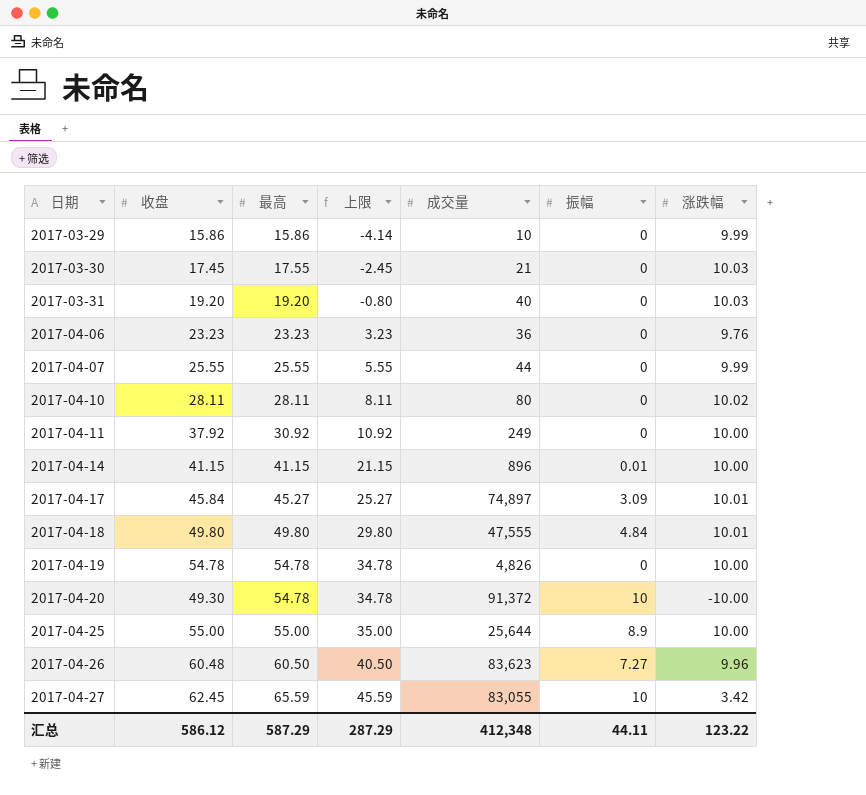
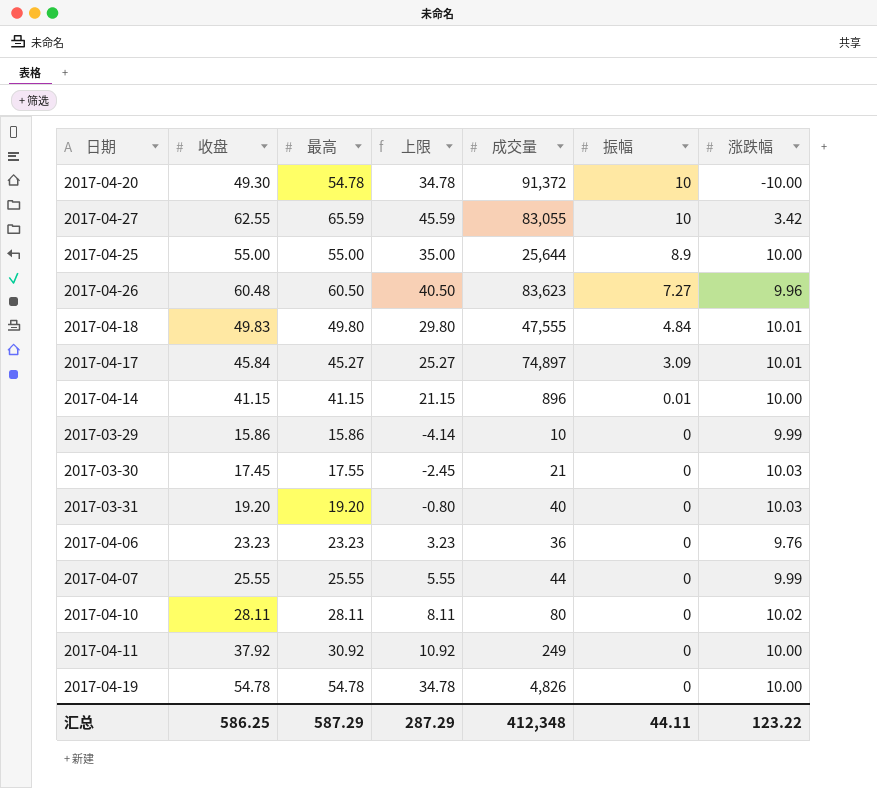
row order: 日期 ascending -> 振幅 descending
2017-04-27 | 收盘: 62.45 -> 62.55
2017-04-18 | 收盘: 49.80 -> 49.83
汇总 | 收盘: 586.12 -> 586.25

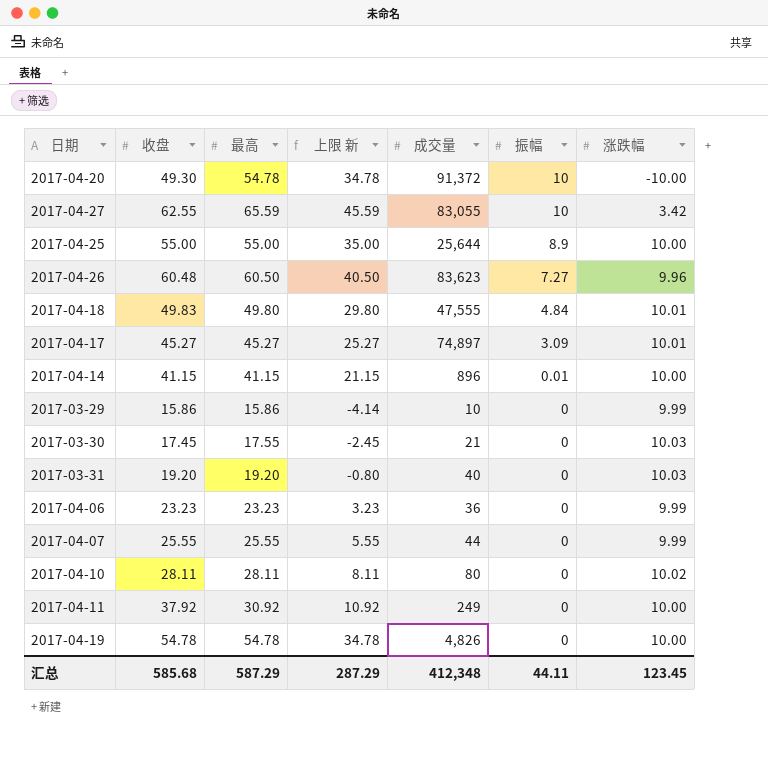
column name: 上限 -> 上限 新
2017-04-17 | 收盘: 45.84 -> 45.27
2017-04-06 | 涨跌幅: 9.76 -> 9.99
汇总 | 收盘: 586.25 -> 585.68
汇总 | 涨跌幅: 123.22 -> 123.45

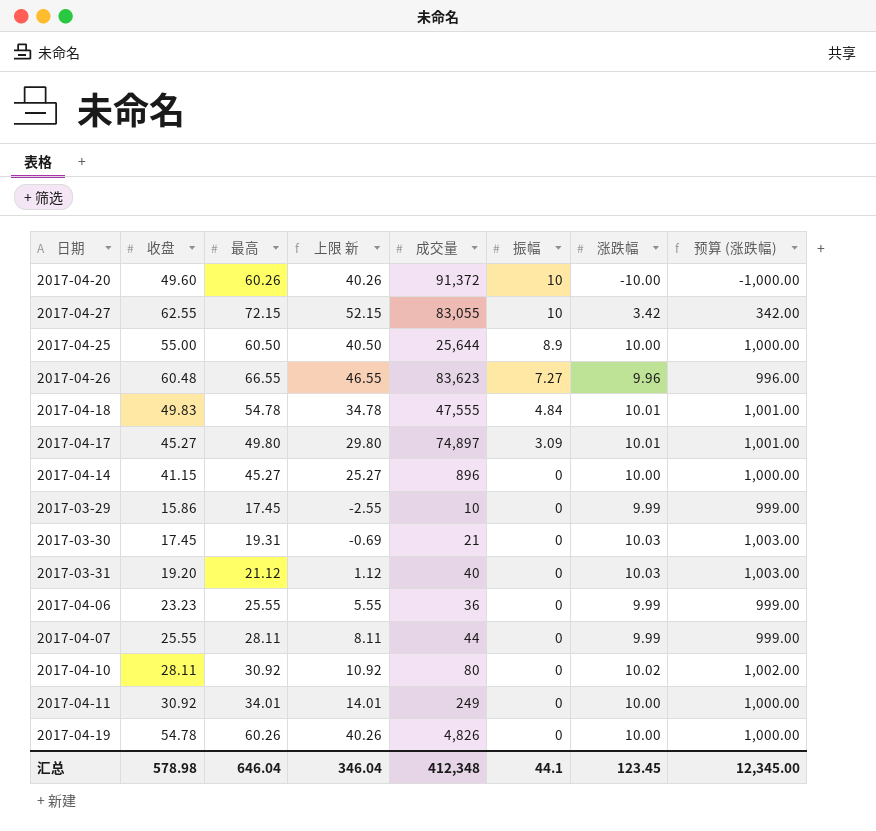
column 预算 (涨跌幅) | formula: none -> [涨跌幅] * 100
2017-04-20 | 收盘: 49.30 -> 49.60
2017-04-20 | 最高: 54.78 -> 60.26
2017-04-20 | 上限 新: 34.78 -> 40.26
2017-04-27 | 最高: 65.59 -> 72.15
2017-04-27 | 上限 新: 45.59 -> 52.15
2017-04-25 | 最高: 55.00 -> 60.50
2017-04-25 | 上限 新: 35.00 -> 40.50
2017-04-26 | 最高: 60.50 -> 66.55
2017-04-26 | 上限 新: 40.50 -> 46.55
2017-04-18 | 最高: 49.80 -> 54.78
2017-04-18 | 上限 新: 29.80 -> 34.78
2017-04-17 | 最高: 45.27 -> 49.80
2017-04-17 | 上限 新: 25.27 -> 29.80
2017-04-14 | 最高: 41.15 -> 45.27
2017-04-14 | 上限 新: 21.15 -> 25.27
2017-04-14 | 振幅: 0.01 -> 0
2017-03-29 | 最高: 15.86 -> 17.45
2017-03-29 | 上限 新: -4.14 -> -2.55
2017-03-30 | 最高: 17.55 -> 19.31
2017-03-30 | 上限 新: -2.45 -> -0.69
2017-03-31 | 最高: 19.20 -> 21.12
2017-03-31 | 上限 新: -0.80 -> 1.12
2017-04-06 | 最高: 23.23 -> 25.55
2017-04-06 | 上限 新: 3.23 -> 5.55
2017-04-07 | 最高: 25.55 -> 28.11
2017-04-07 | 上限 新: 5.55 -> 8.11
2017-04-10 | 最高: 28.11 -> 30.92
2017-04-10 | 上限 新: 8.11 -> 10.92
2017-04-11 | 收盘: 37.92 -> 30.92
2017-04-11 | 最高: 30.92 -> 34.01
2017-04-11 | 上限 新: 10.92 -> 14.01
2017-04-19 | 最高: 54.78 -> 60.26
2017-04-19 | 上限 新: 34.78 -> 40.26
汇总 | 收盘: 585.68 -> 578.98
汇总 | 最高: 587.29 -> 646.04
汇总 | 上限 新: 287.29 -> 346.04
汇总 | 振幅: 44.11 -> 44.1

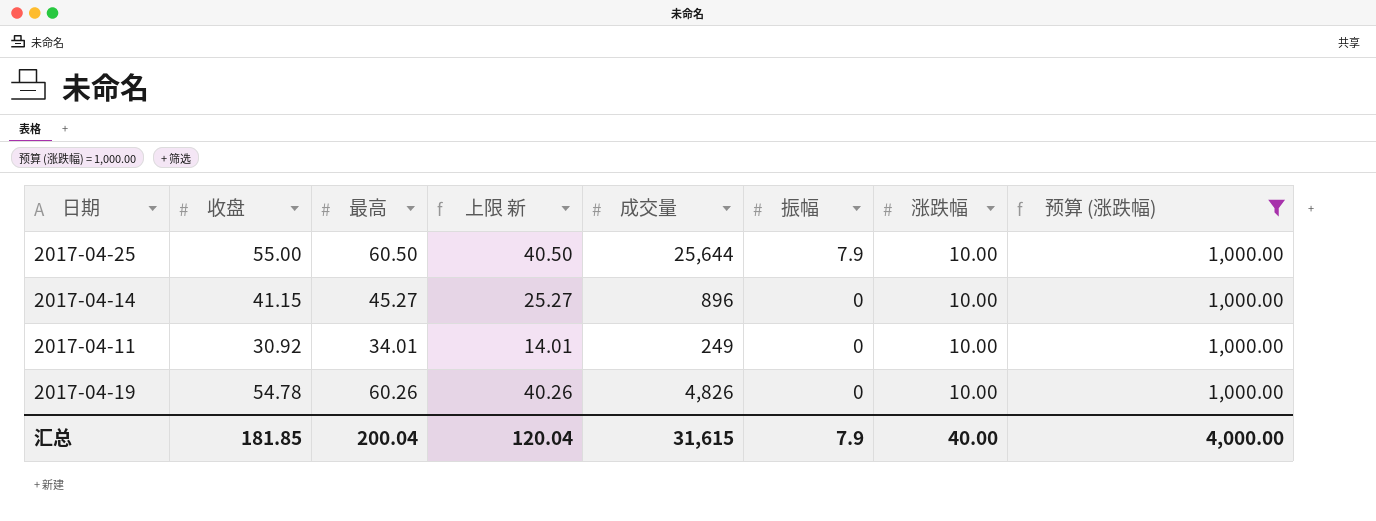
filter: none -> 预算 (涨跌幅) = 1,000.00
2017-04-25 | 振幅: 8.9 -> 7.9
汇总 | 收盘: 578.98 -> 181.85
汇总 | 最高: 646.04 -> 200.04
汇总 | 上限 新: 346.04 -> 120.04
汇总 | 成交量: 412,348 -> 31,615
汇总 | 振幅: 44.1 -> 7.9
汇总 | 涨跌幅: 123.45 -> 40.00
汇总 | 预算 (涨跌幅): 12,345.00 -> 4,000.00

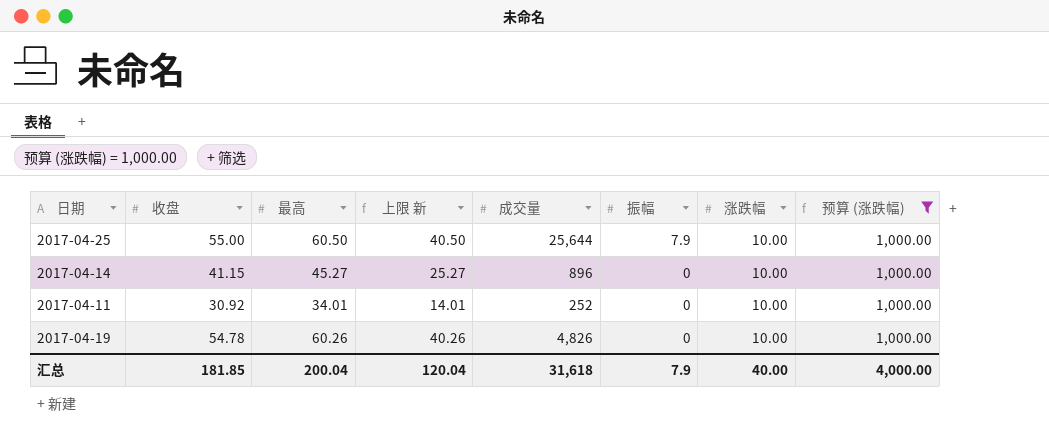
2017-04-11 | 成交量: 249 -> 252
汇总 | 成交量: 31,615 -> 31,618

